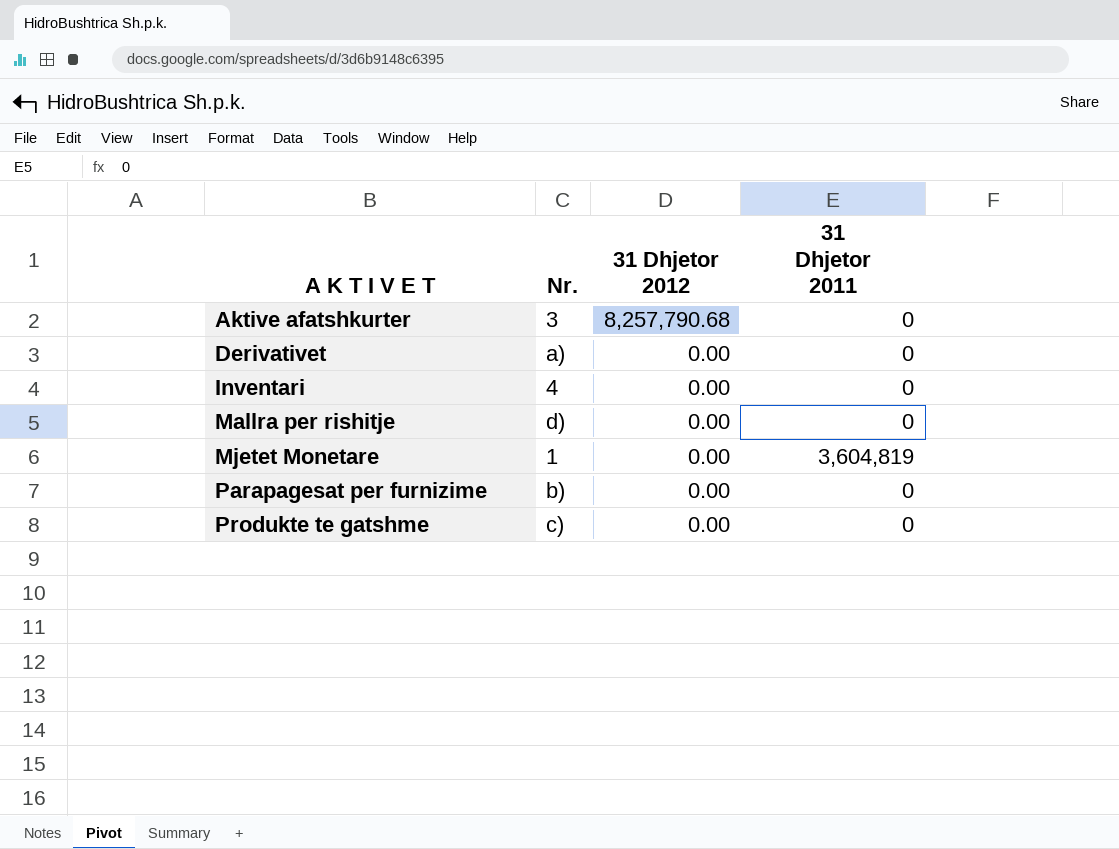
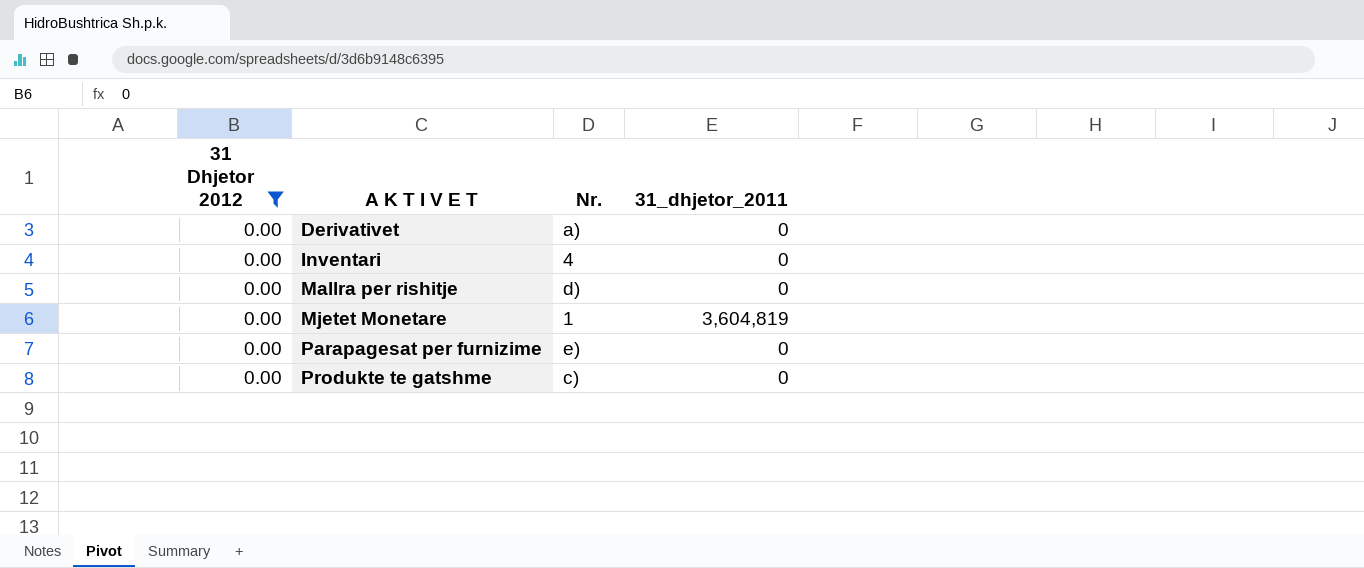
filter: none -> 31 Dhjetor 2012 = 0.00
column 31 Dhjetor 2012 | position: 3 -> 1
column name: 31 Dhjetor 2011 -> 31_dhjetor_2011
Parapagesat per furnizime | Nr.: b) -> e)

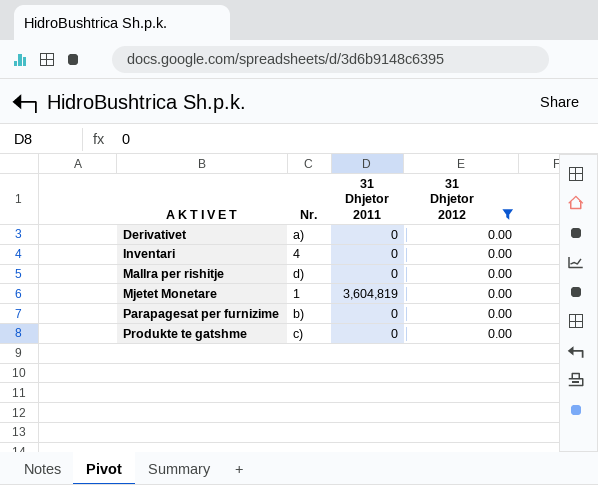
column name: 31_dhjetor_2011 -> 31 Dhjetor 2011
column 31 Dhjetor 2012 | position: 1 -> 4
Parapagesat per furnizime | Nr.: e) -> b)

